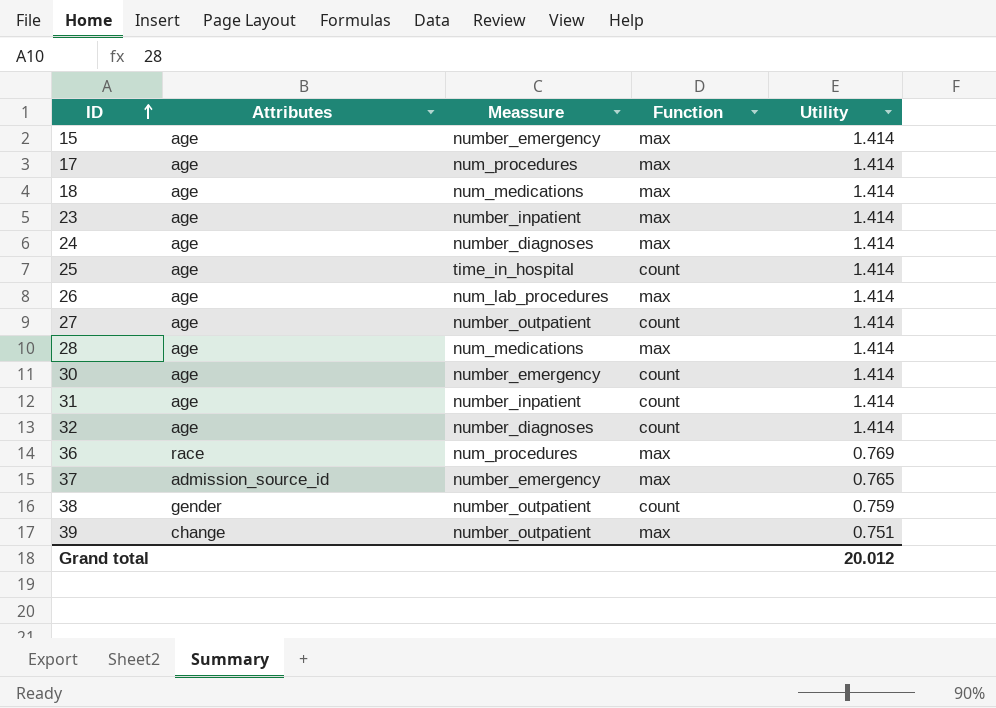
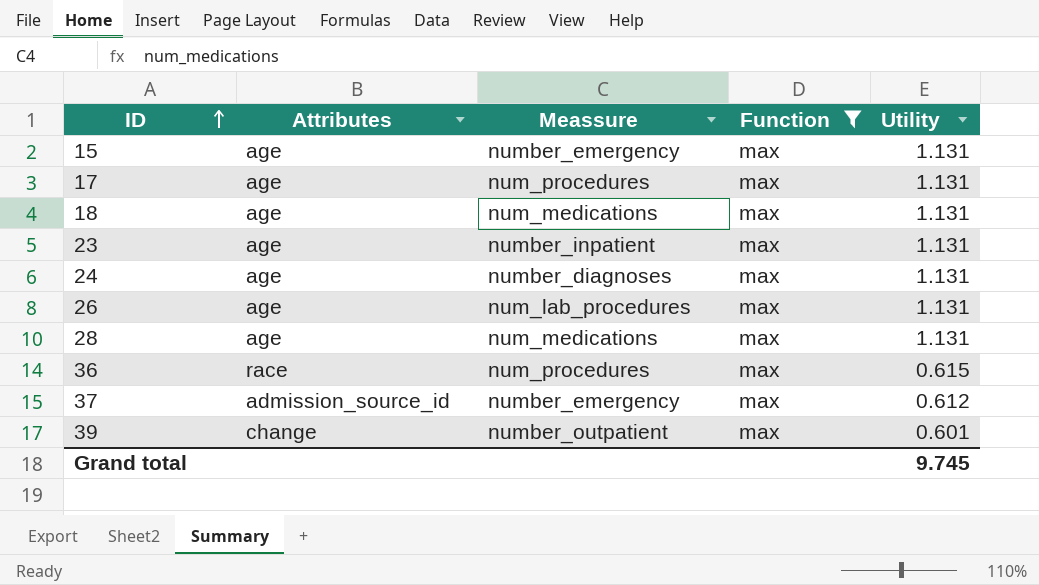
filter: none -> Function = max
15 | Utility: 1.414 -> 1.131
17 | Utility: 1.414 -> 1.131
18 | Utility: 1.414 -> 1.131
23 | Utility: 1.414 -> 1.131
24 | Utility: 1.414 -> 1.131
26 | Utility: 1.414 -> 1.131
28 | Utility: 1.414 -> 1.131
36 | Utility: 0.769 -> 0.615
37 | Utility: 0.765 -> 0.612
39 | Utility: 0.751 -> 0.601
Grand total | Utility: 20.012 -> 9.745

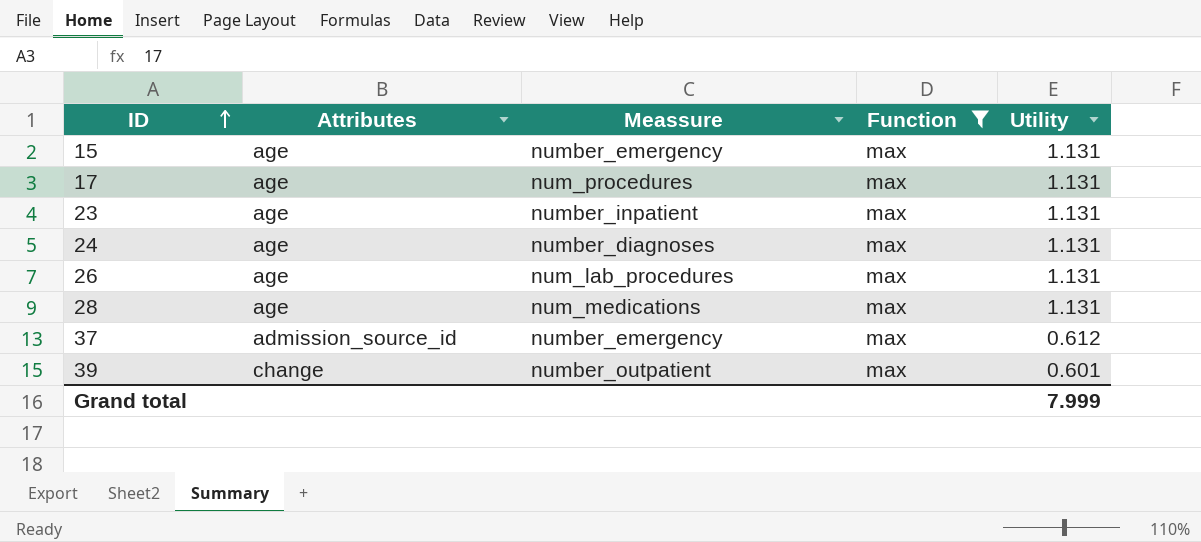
row 18: age | num_medications | max | 1.131 -> none
row 36: race | num_procedures | max | 0.615 -> none
Grand total | Utility: 9.745 -> 7.999

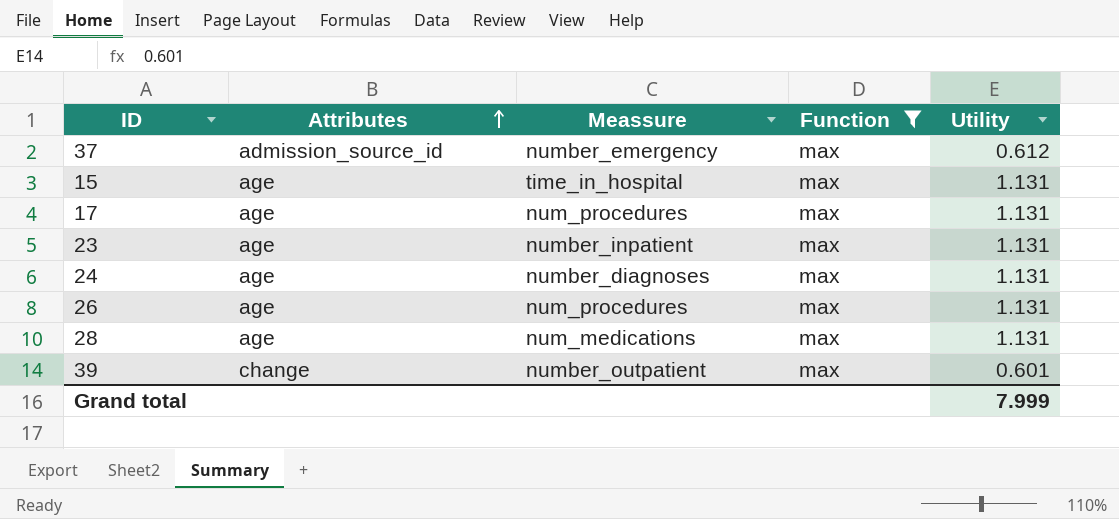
row order: ID ascending -> Attributes ascending
15 | Meassure: number_emergency -> time_in_hospital
26 | Meassure: num_lab_procedures -> num_procedures

